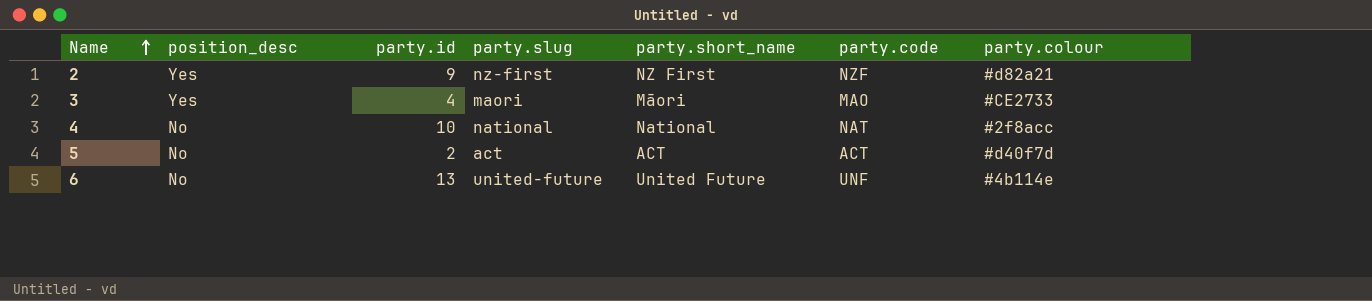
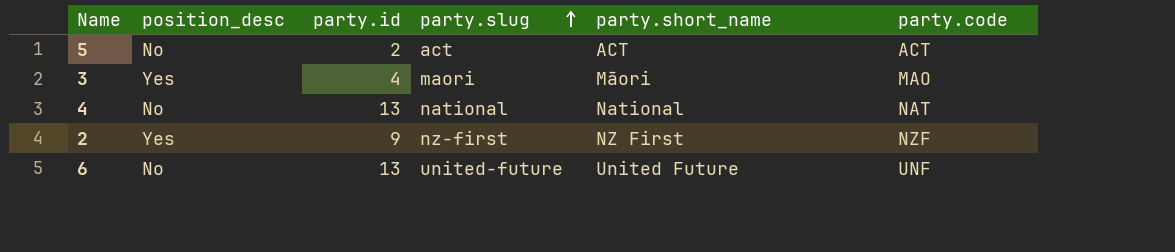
row order: Name ascending -> party.slug ascending
column party.colour | position: 7 -> none
4 | party.id: 10 -> 13

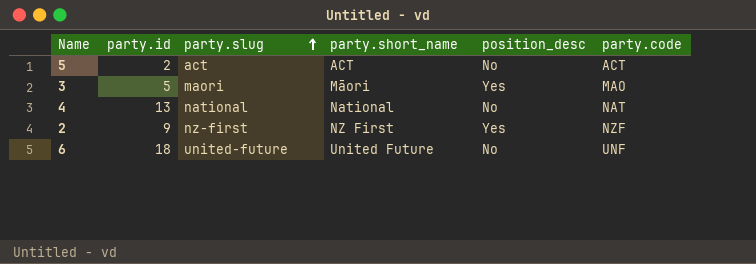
column position_desc | position: 2 -> 5
3 | party.id: 4 -> 5
6 | party.id: 13 -> 18

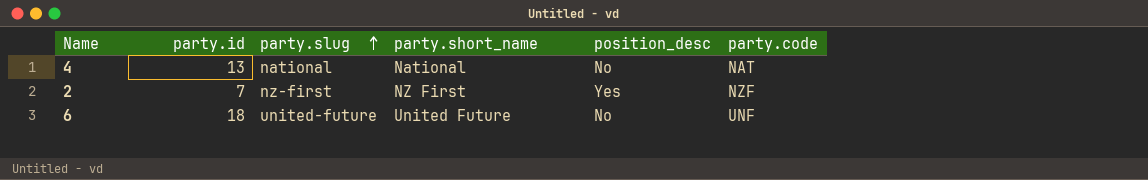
row 5: 2 | act | ACT | No | ACT -> none
row 3: 5 | maori | Māori | Yes | MAO -> none
2 | party.id: 9 -> 7

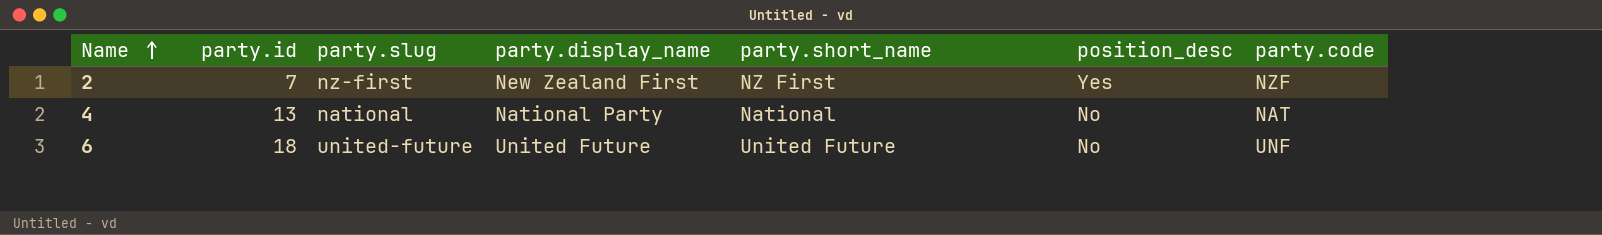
row order: party.slug ascending -> Name ascending
column party.display_name | position: none -> 4

